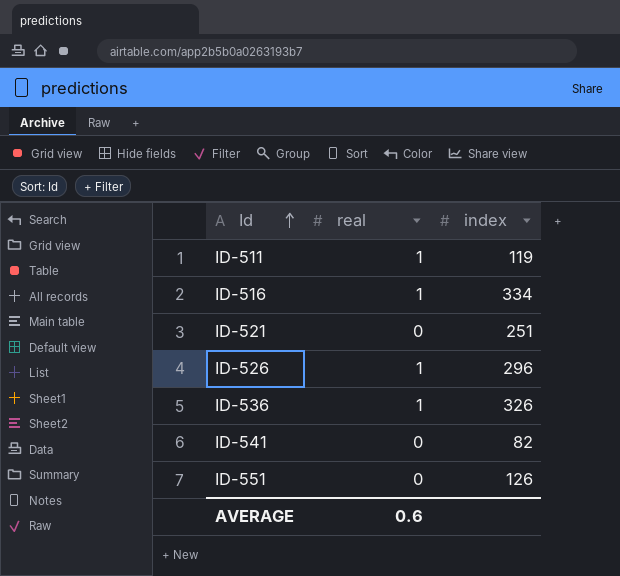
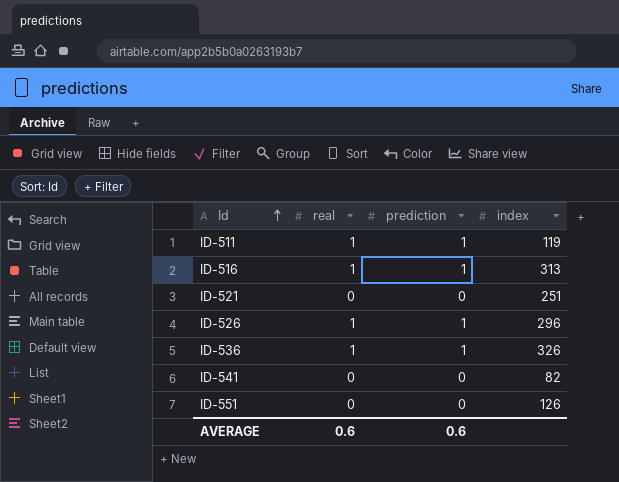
column prediction | position: none -> 3
ID-516 | index: 334 -> 313

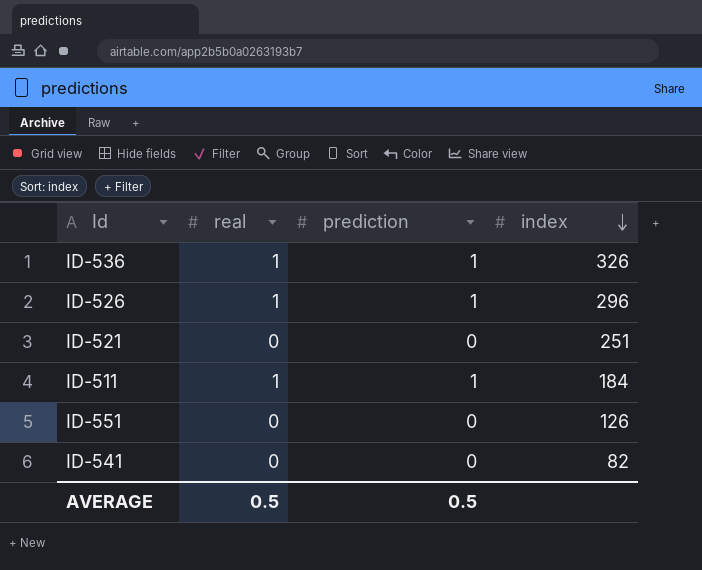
row order: Id ascending -> index descending
row ID-516: 1 | 1 | 313 -> none
ID-511 | index: 119 -> 184
AVERAGE | real: 0.6 -> 0.5
AVERAGE | prediction: 0.6 -> 0.5

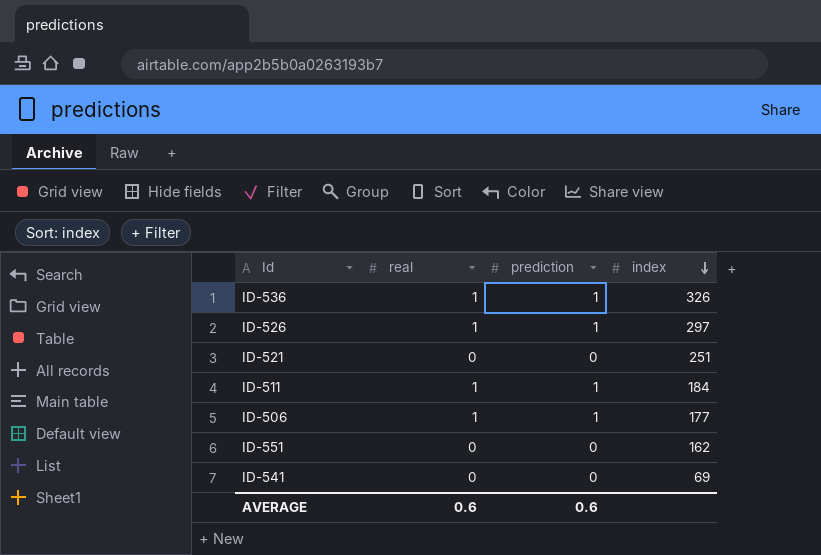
ID-526 | index: 296 -> 297
row ID-506: none -> 1 | 1 | 177
ID-551 | index: 126 -> 162
ID-541 | index: 82 -> 69
AVERAGE | real: 0.5 -> 0.6
AVERAGE | prediction: 0.5 -> 0.6

